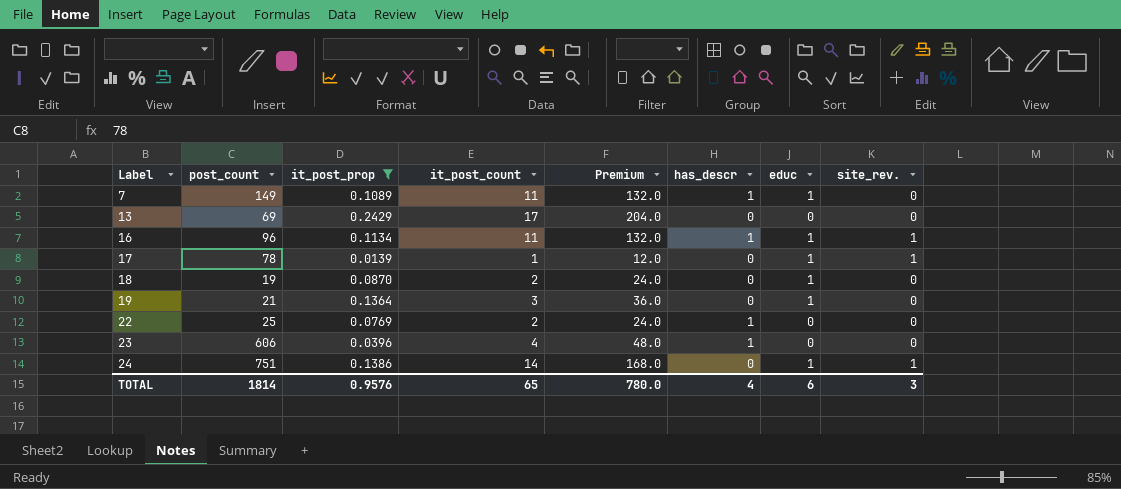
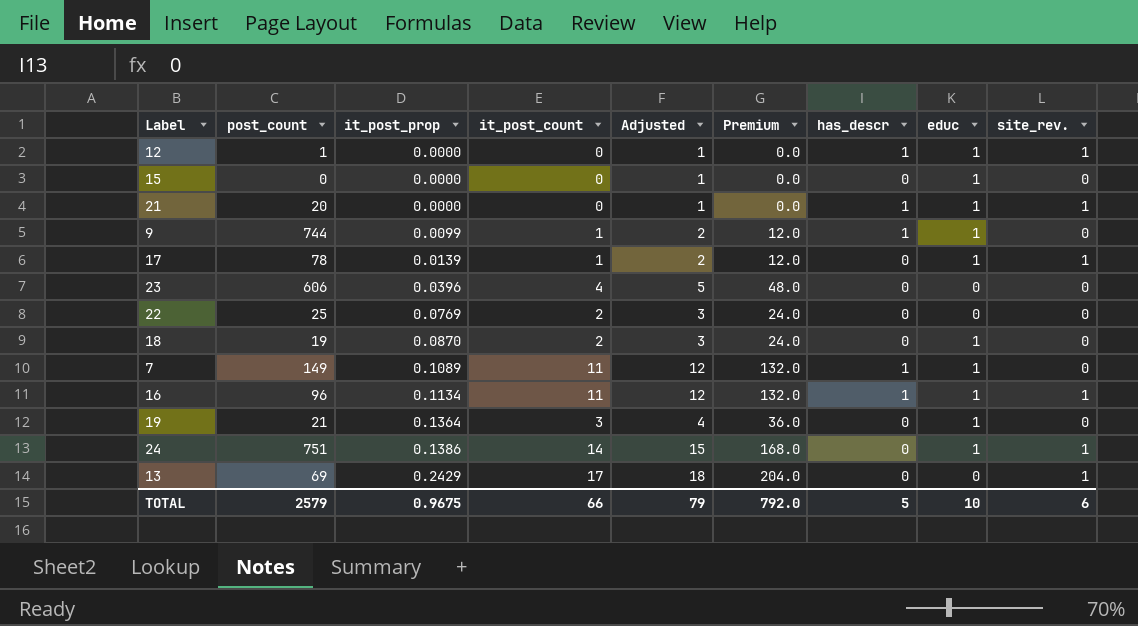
filter: it_post_prop >= 0.0139 -> none
row order: Label ascending -> it_post_prop ascending
column Adjusted | formula: none -> [it_post_count] + 1
23 | has_descr: 1 -> 0
22 | has_descr: 1 -> 0
13 | site_rev.: 0 -> 1
TOTAL | post_count: 1814 -> 2579
TOTAL | it_post_prop: 0.9576 -> 0.9675
TOTAL | it_post_count: 65 -> 66
TOTAL | Premium: 780.0 -> 792.0
TOTAL | has_descr: 4 -> 5
TOTAL | educ: 6 -> 10
TOTAL | site_rev.: 3 -> 6

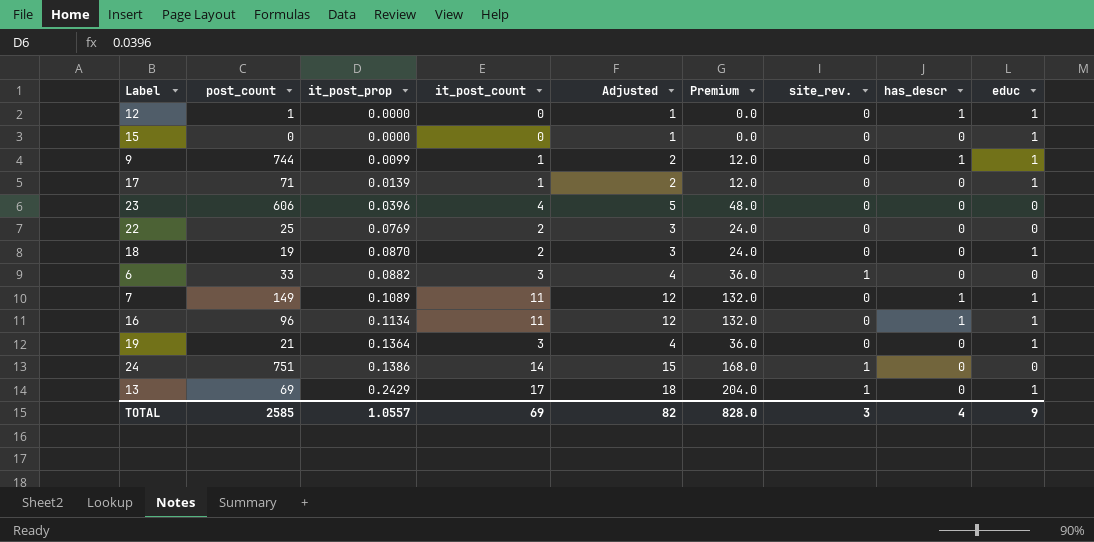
column site_rev. | position: 9 -> 7
row 21: 20 | 0.0000 | 0 | 1 | 0.0 | 1 | 1 | 1 -> none
12 | site_rev.: 1 -> 0
17 | post_count: 78 -> 71
17 | site_rev.: 1 -> 0
row 6: none -> 33 | 0.0882 | 3 | 4 | 36.0 | 1 | 0 | 0
16 | site_rev.: 1 -> 0
24 | educ: 1 -> 0
13 | educ: 0 -> 1
TOTAL | post_count: 2579 -> 2585
TOTAL | it_post_prop: 0.9675 -> 1.0557
TOTAL | it_post_count: 66 -> 69
TOTAL | Adjusted: 79 -> 82
TOTAL | Premium: 792.0 -> 828.0
TOTAL | site_rev.: 6 -> 3
TOTAL | has_descr: 5 -> 4
TOTAL | educ: 10 -> 9

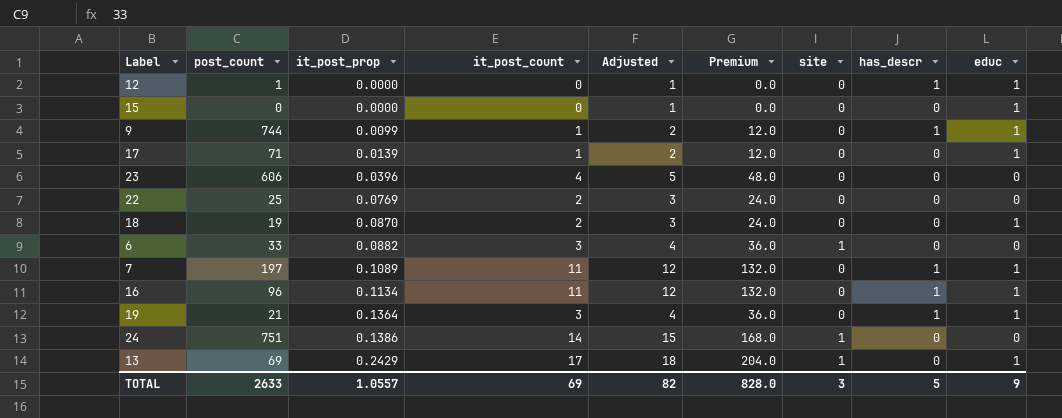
column name: site_rev. -> site
7 | post_count: 149 -> 197
19 | has_descr: 0 -> 1
TOTAL | post_count: 2585 -> 2633
TOTAL | has_descr: 4 -> 5

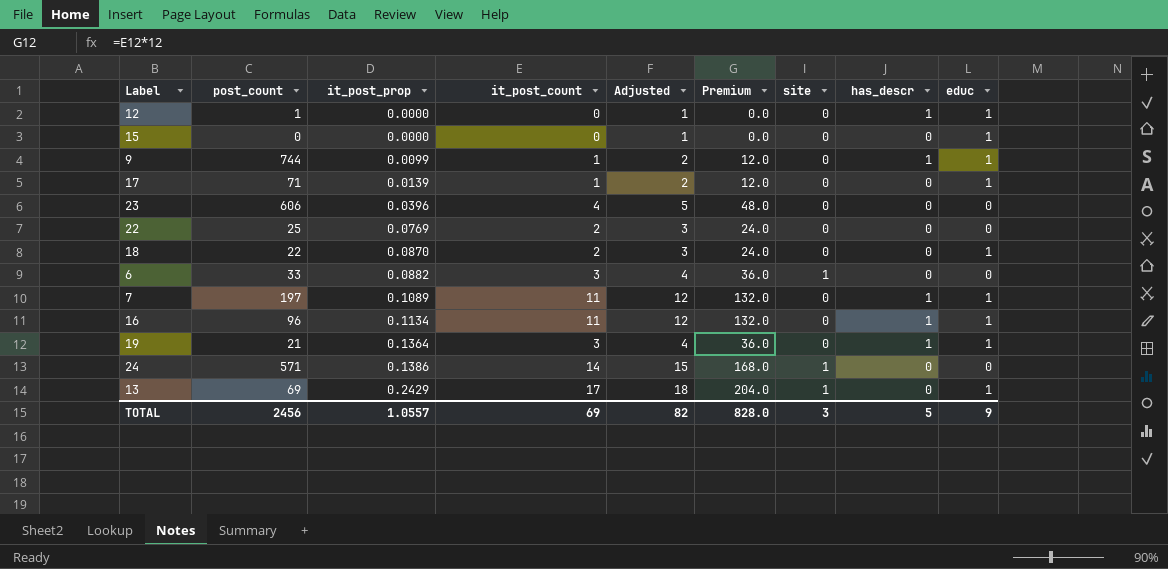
18 | post_count: 19 -> 22
24 | post_count: 751 -> 571
TOTAL | post_count: 2633 -> 2456

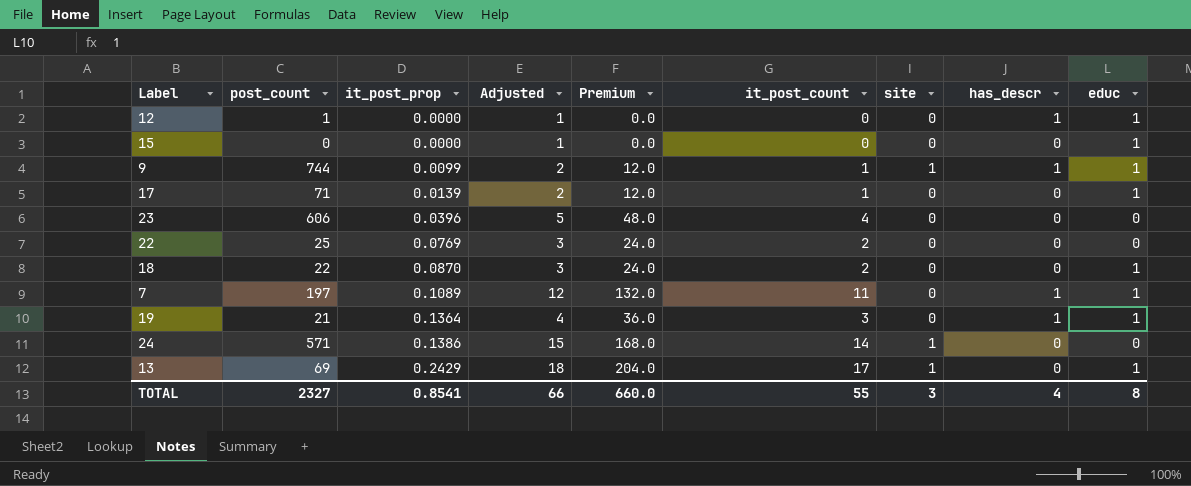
column it_post_count | position: 4 -> 6
row 6: 33 | 0.0882 | 3 | 4 | 36.0 | 1 | 0 | 0 -> none
row 16: 96 | 0.1134 | 11 | 12 | 132.0 | 0 | 1 | 1 -> none
9 | site: 0 -> 1
TOTAL | post_count: 2456 -> 2327
TOTAL | it_post_prop: 1.0557 -> 0.8541
TOTAL | Adjusted: 82 -> 66
TOTAL | Premium: 828.0 -> 660.0
TOTAL | it_post_count: 69 -> 55
TOTAL | has_descr: 5 -> 4
TOTAL | educ: 9 -> 8

